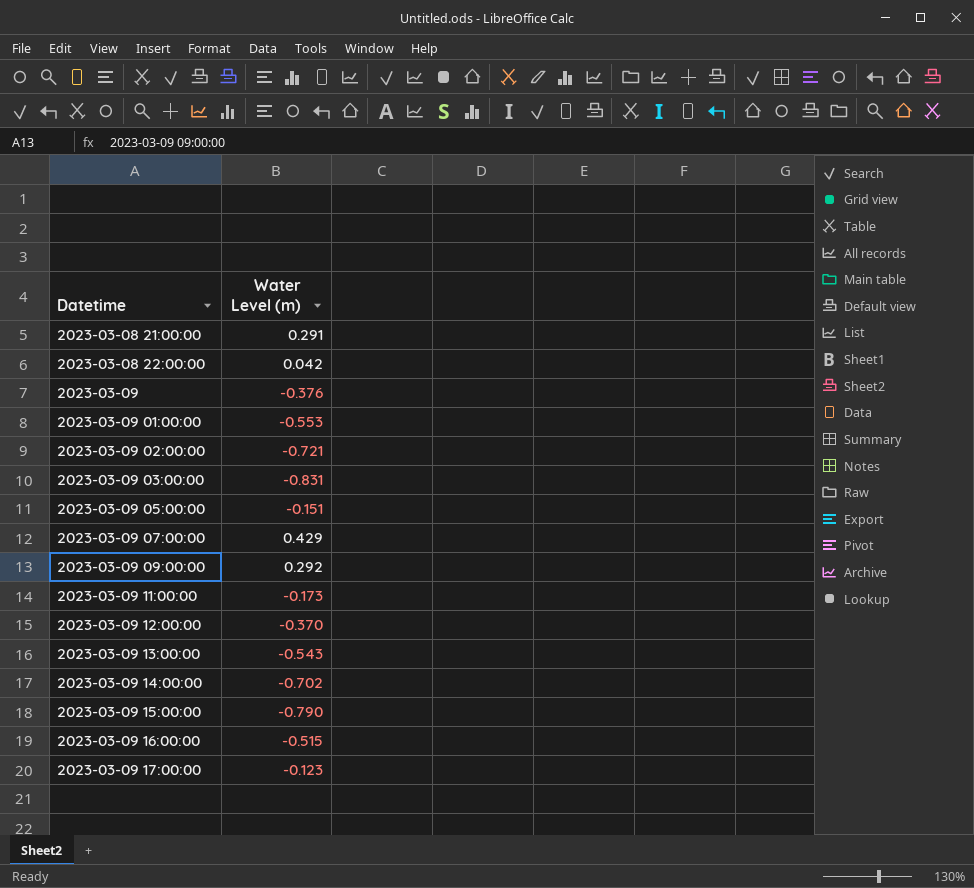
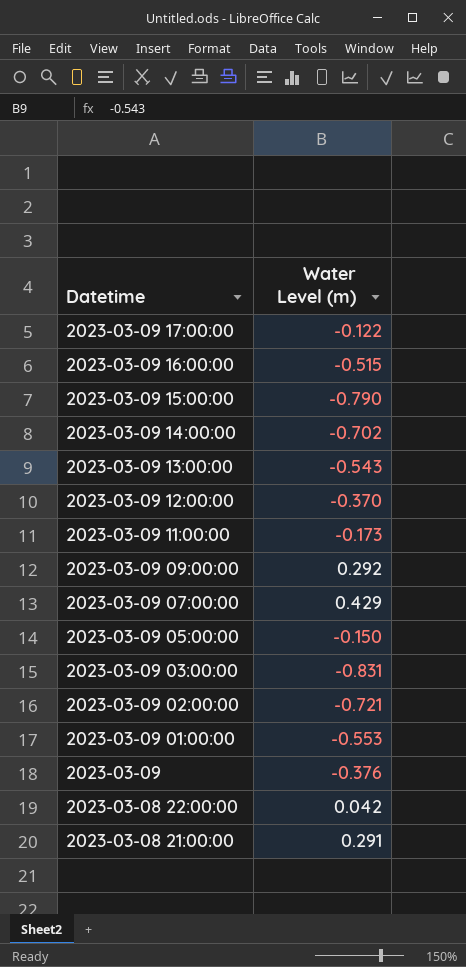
row order: Datetime ascending -> Datetime descending
2023-03-09 17:00:00 | Water Level (m): -0.123 -> -0.122
2023-03-09 05:00:00 | Water Level (m): -0.151 -> -0.150

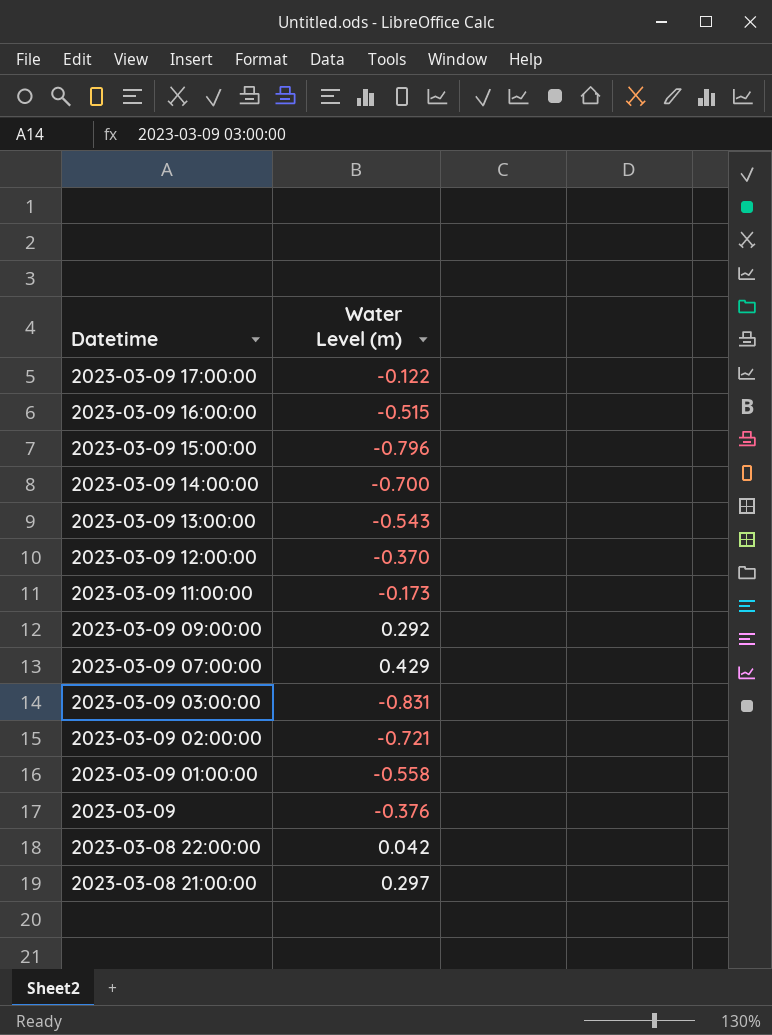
row 2023-03-09 05:00:00: -0.150 -> none
2023-03-09 15:00:00 | Water Level (m): -0.790 -> -0.796
2023-03-09 14:00:00 | Water Level (m): -0.702 -> -0.700
2023-03-09 01:00:00 | Water Level (m): -0.553 -> -0.558
2023-03-08 21:00:00 | Water Level (m): 0.291 -> 0.297

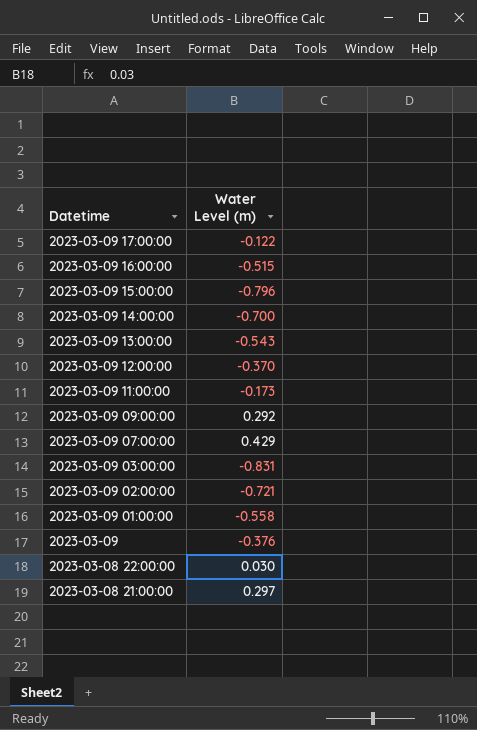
2023-03-08 22:00:00 | Water Level (m): 0.042 -> 0.030

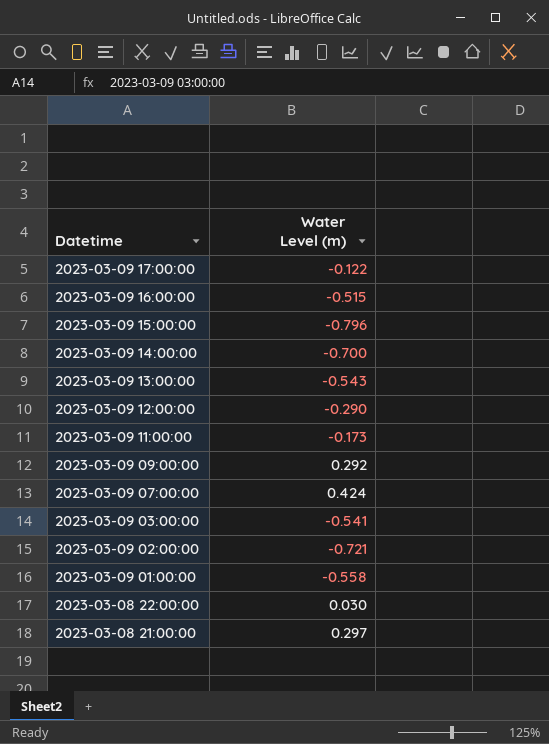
row 2023-03-09: -0.376 -> none
2023-03-09 12:00:00 | Water Level (m): -0.370 -> -0.290
2023-03-09 07:00:00 | Water Level (m): 0.429 -> 0.424
2023-03-09 03:00:00 | Water Level (m): -0.831 -> -0.541

